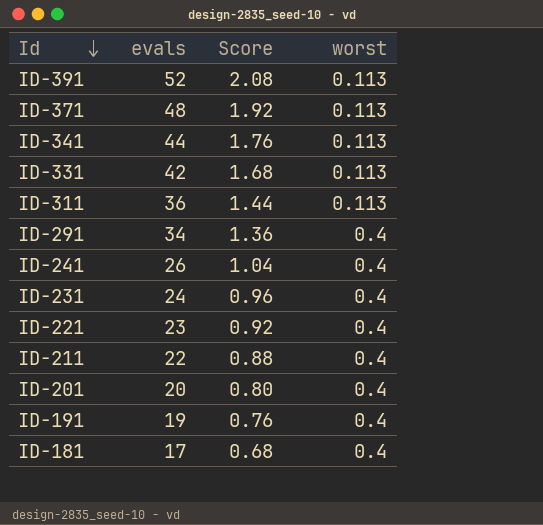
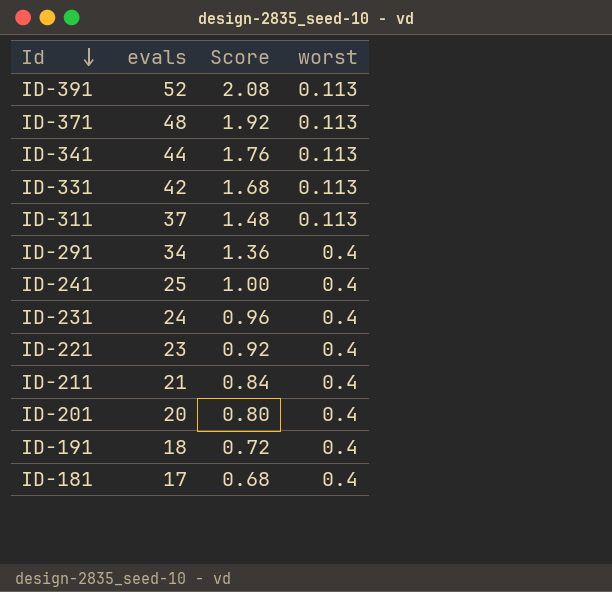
ID-311 | evals: 36 -> 37
ID-311 | Score: 1.44 -> 1.48
ID-241 | evals: 26 -> 25
ID-241 | Score: 1.04 -> 1.00
ID-211 | evals: 22 -> 21
ID-211 | Score: 0.88 -> 0.84
ID-191 | evals: 19 -> 18
ID-191 | Score: 0.76 -> 0.72

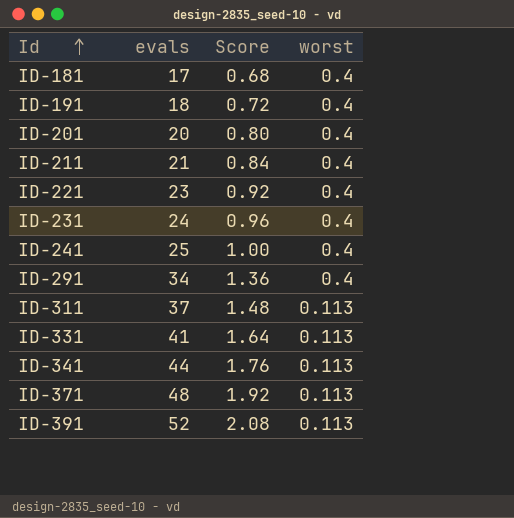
row order: Id descending -> Id ascending
ID-331 | evals: 42 -> 41
ID-331 | Score: 1.68 -> 1.64

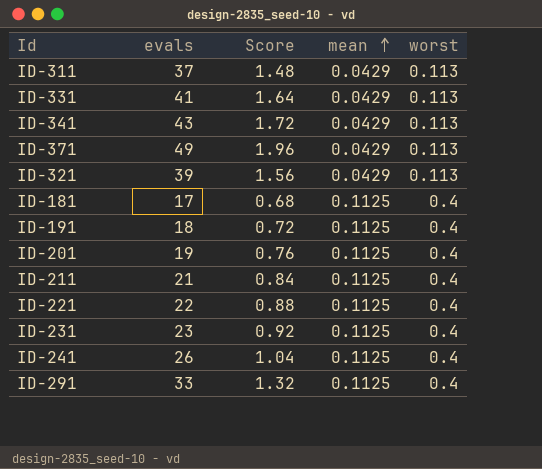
row order: Id ascending -> mean ascending
column mean | position: none -> 4
row ID-391: 52 | 2.08 | 0.113 -> none
ID-341 | evals: 44 -> 43
ID-341 | Score: 1.76 -> 1.72
ID-371 | evals: 48 -> 49
ID-371 | Score: 1.92 -> 1.96
row ID-321: none -> 39 | 1.56 | 0.0429 | 0.113
ID-201 | evals: 20 -> 19
ID-201 | Score: 0.80 -> 0.76
ID-221 | evals: 23 -> 22
ID-221 | Score: 0.92 -> 0.88
ID-231 | evals: 24 -> 23
ID-231 | Score: 0.96 -> 0.92
ID-241 | evals: 25 -> 26
ID-241 | Score: 1.00 -> 1.04
ID-291 | evals: 34 -> 33
ID-291 | Score: 1.36 -> 1.32

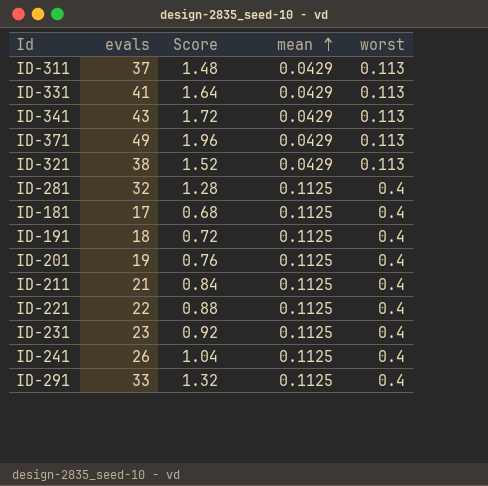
ID-321 | evals: 39 -> 38
ID-321 | Score: 1.56 -> 1.52
row ID-281: none -> 32 | 1.28 | 0.1125 | 0.4

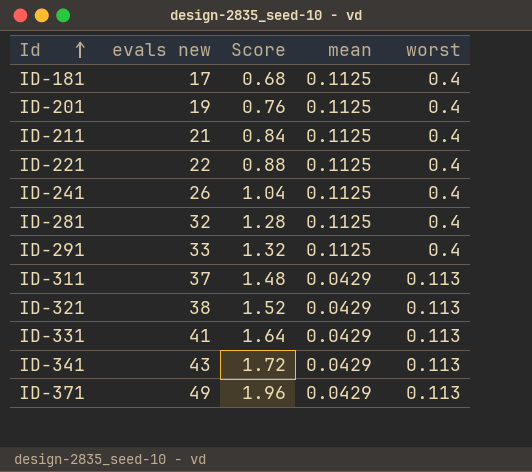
row order: mean ascending -> Id ascending
column name: evals -> evals new
row ID-191: 18 | 0.72 | 0.1125 | 0.4 -> none
row ID-231: 23 | 0.92 | 0.1125 | 0.4 -> none

